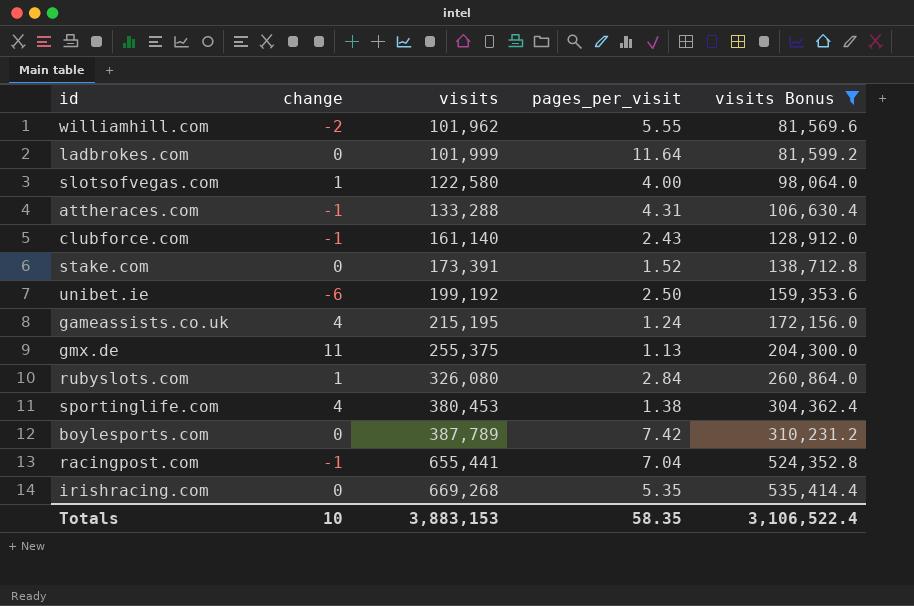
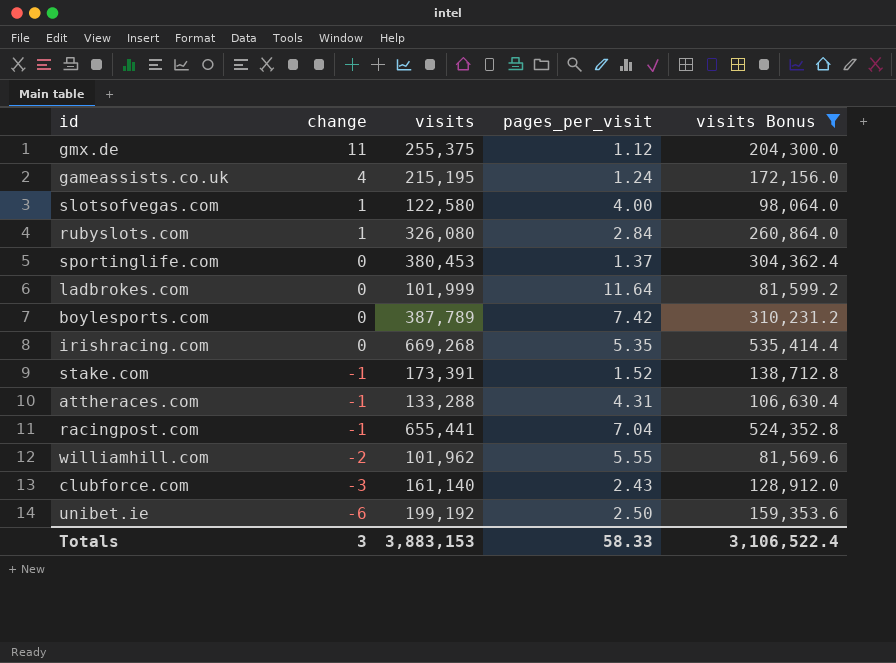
row order: visits ascending -> change descending
gmx.de | pages_per_visit: 1.13 -> 1.12
sportinglife.com | change: 4 -> 0
sportinglife.com | pages_per_visit: 1.38 -> 1.37
stake.com | change: 0 -> -1
clubforce.com | change: -1 -> -3
Totals | change: 10 -> 3
Totals | pages_per_visit: 58.35 -> 58.33

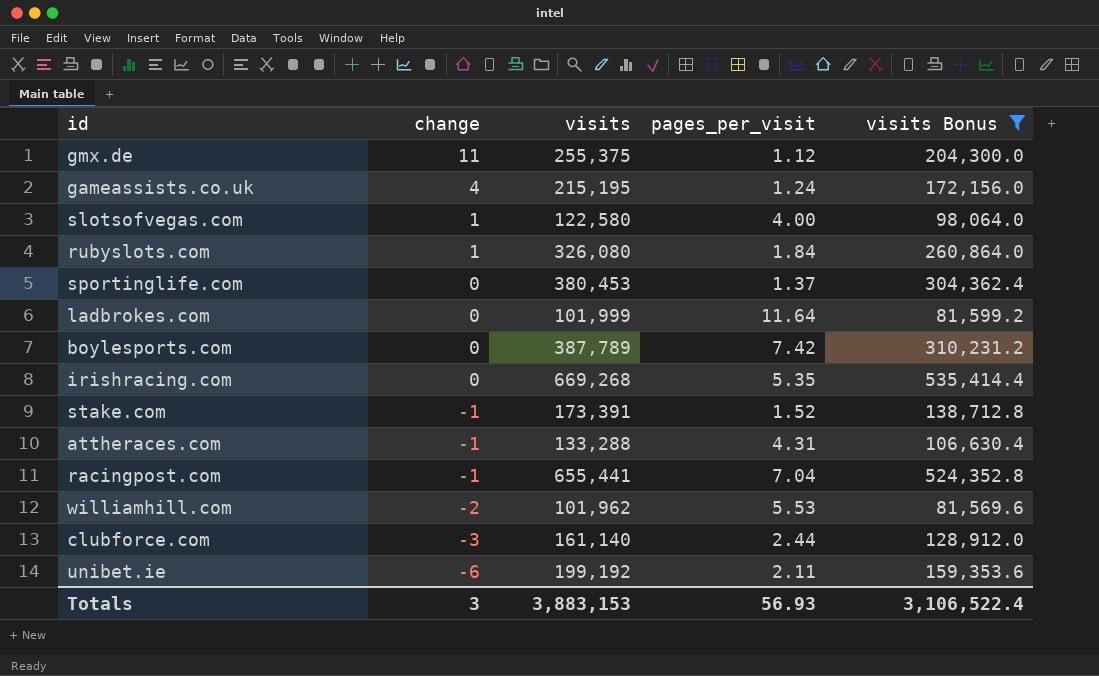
rubyslots.com | pages_per_visit: 2.84 -> 1.84
williamhill.com | pages_per_visit: 5.55 -> 5.53
clubforce.com | pages_per_visit: 2.43 -> 2.44
unibet.ie | pages_per_visit: 2.50 -> 2.11
Totals | pages_per_visit: 58.33 -> 56.93

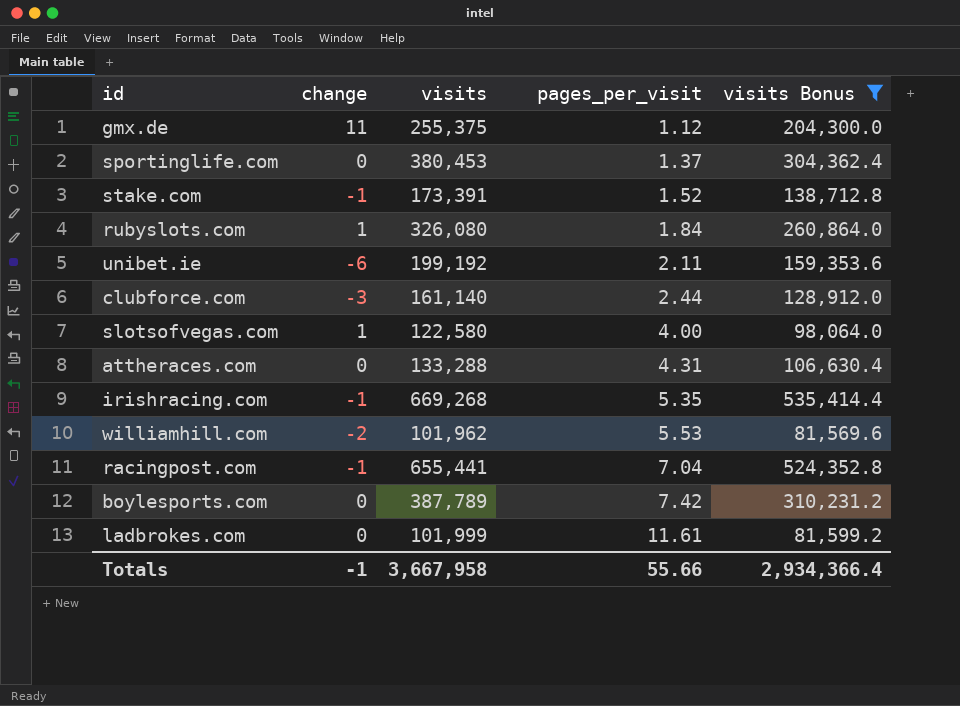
row order: change descending -> pages_per_visit ascending
row gameassists.co.uk: 4 | 215,195 | 1.24 | 172,156.0 -> none
attheraces.com | change: -1 -> 0
irishracing.com | change: 0 -> -1
ladbrokes.com | pages_per_visit: 11.64 -> 11.61
Totals | change: 3 -> -1
Totals | visits: 3,883,153 -> 3,667,958
Totals | pages_per_visit: 56.93 -> 55.66
Totals | visits Bonus: 3,106,522.4 -> 2,934,366.4

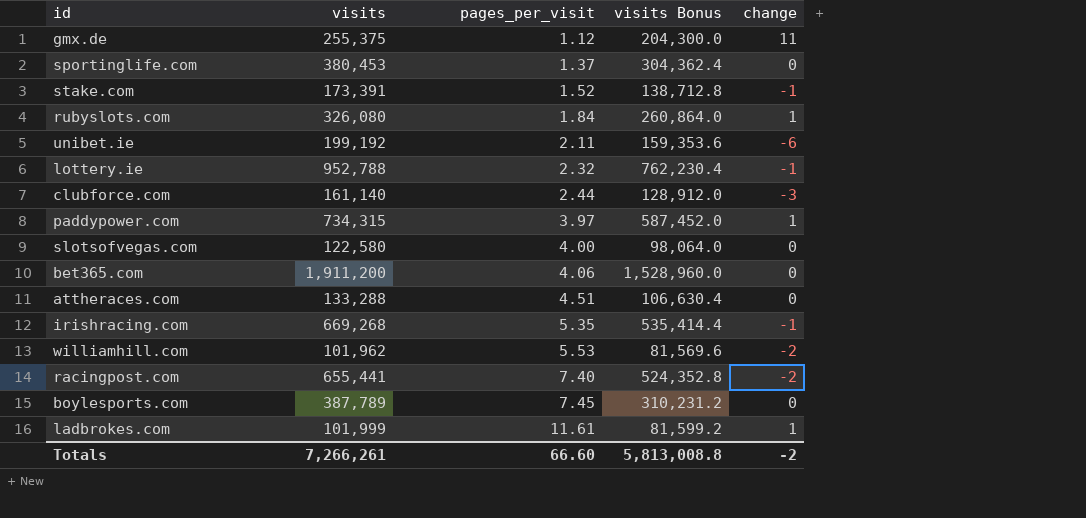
filter: visits Bonus <= 535,414.4 -> none
column change | position: 2 -> 5
slotsofvegas.com | change: 1 -> 0
attheraces.com | pages_per_visit: 4.31 -> 4.51
racingpost.com | pages_per_visit: 7.04 -> 7.40
racingpost.com | change: -1 -> -2
boylesports.com | pages_per_visit: 7.42 -> 7.45
ladbrokes.com | change: 0 -> 1
Totals | visits: 3,667,958 -> 7,266,261
Totals | pages_per_visit: 55.66 -> 66.60
Totals | visits Bonus: 2,934,366.4 -> 5,813,008.8
Totals | change: -1 -> -2

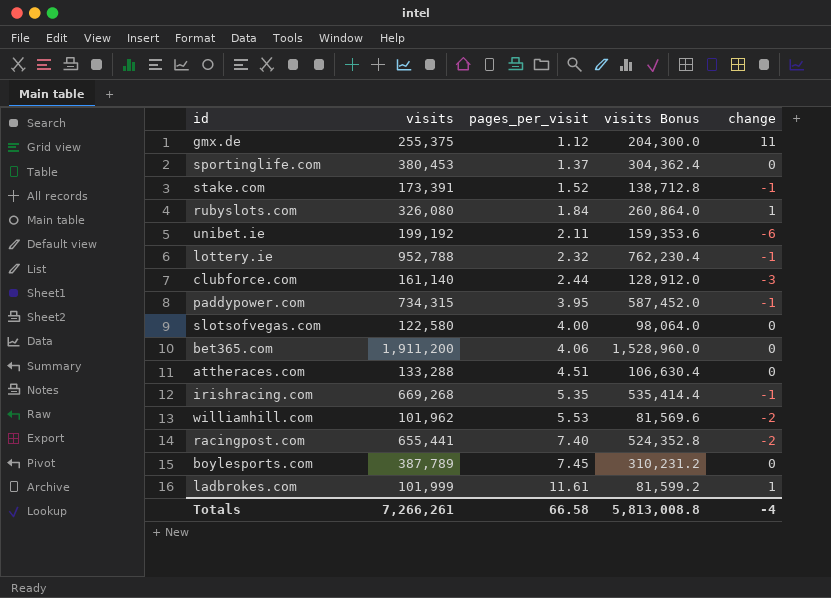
paddypower.com | pages_per_visit: 3.97 -> 3.95
paddypower.com | change: 1 -> -1
Totals | pages_per_visit: 66.60 -> 66.58
Totals | change: -2 -> -4

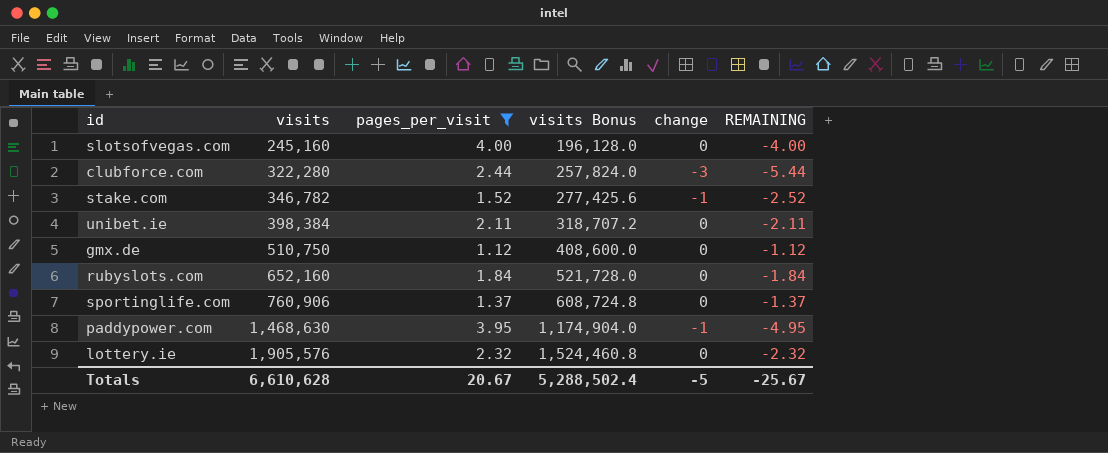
filter: none -> pages_per_visit <= 4.00
row order: pages_per_visit ascending -> visits ascending
column REMAINING | formula: none -> [change] - [pages_per_visit]
slotsofvegas.com | visits: 122,580 -> 245,160
slotsofvegas.com | visits Bonus: 98,064.0 -> 196,128.0
clubforce.com | visits: 161,140 -> 322,280
clubforce.com | visits Bonus: 128,912.0 -> 257,824.0
stake.com | visits: 173,391 -> 346,782
stake.com | visits Bonus: 138,712.8 -> 277,425.6
unibet.ie | visits: 199,192 -> 398,384
unibet.ie | visits Bonus: 159,353.6 -> 318,707.2
unibet.ie | change: -6 -> 0
gmx.de | visits: 255,375 -> 510,750
gmx.de | visits Bonus: 204,300.0 -> 408,600.0
gmx.de | change: 11 -> 0
rubyslots.com | visits: 326,080 -> 652,160
rubyslots.com | visits Bonus: 260,864.0 -> 521,728.0
rubyslots.com | change: 1 -> 0
sportinglife.com | visits: 380,453 -> 760,906
sportinglife.com | visits Bonus: 304,362.4 -> 608,724.8
paddypower.com | visits: 734,315 -> 1,468,630
paddypower.com | visits Bonus: 587,452.0 -> 1,174,904.0
lottery.ie | visits: 952,788 -> 1,905,576
lottery.ie | visits Bonus: 762,230.4 -> 1,524,460.8
lottery.ie | change: -1 -> 0
Totals | visits: 7,266,261 -> 6,610,628
Totals | pages_per_visit: 66.58 -> 20.67
Totals | visits Bonus: 5,813,008.8 -> 5,288,502.4
Totals | change: -4 -> -5

